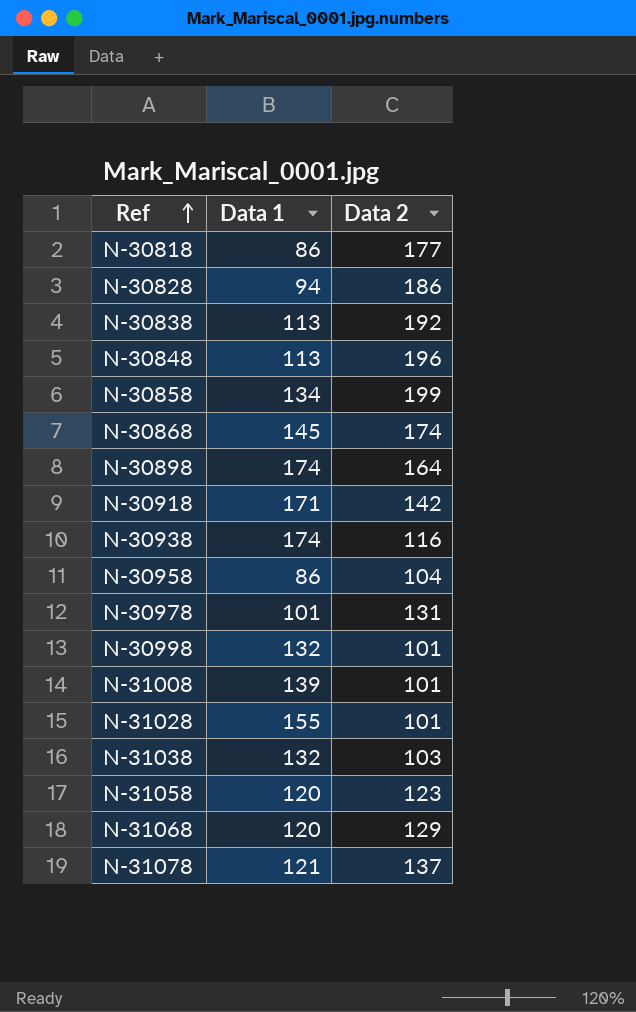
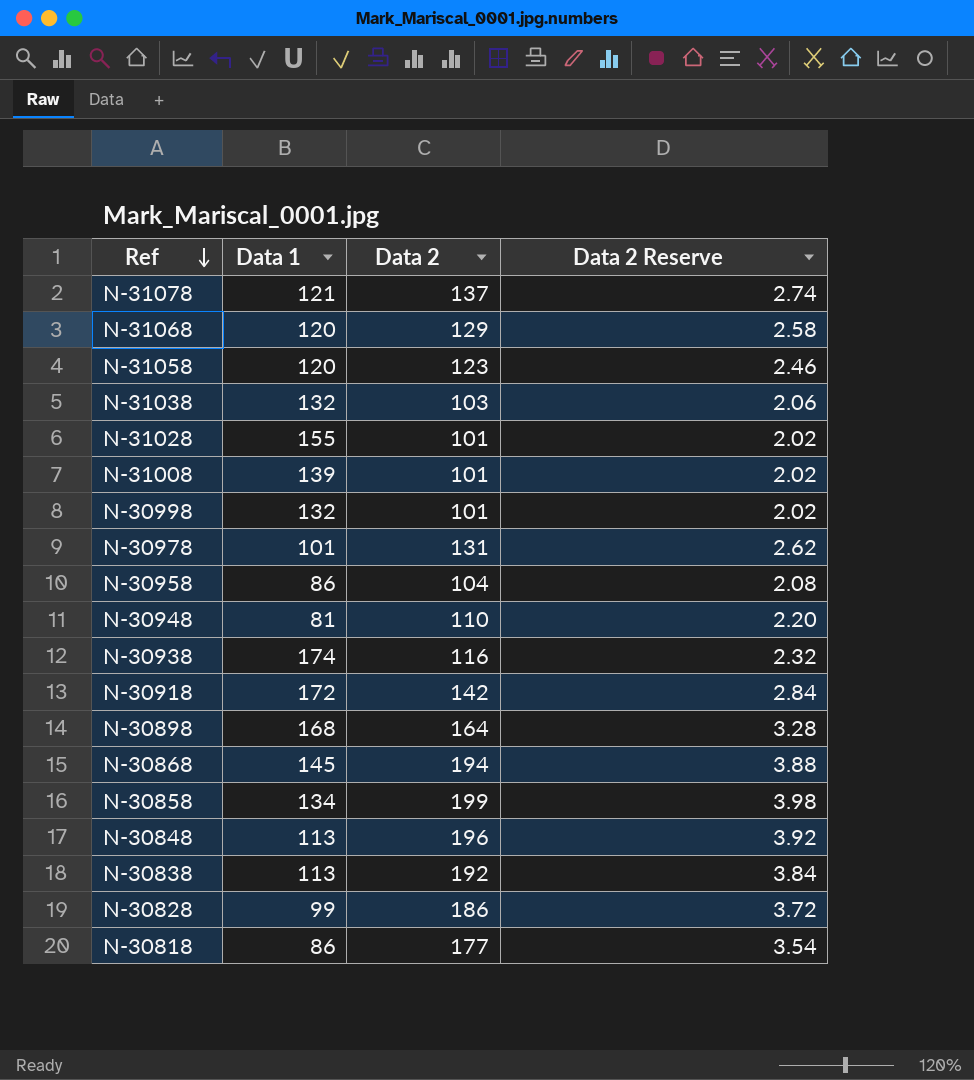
row order: Ref ascending -> Ref descending
column Data 2 Reserve | formula: none -> [Data 2] * 0.02
row N-30948: none -> 81 | 110 | 2.20
N-30918 | Data 1: 171 -> 172
N-30898 | Data 1: 174 -> 168
N-30868 | Data 2: 174 -> 194
N-30828 | Data 1: 94 -> 99

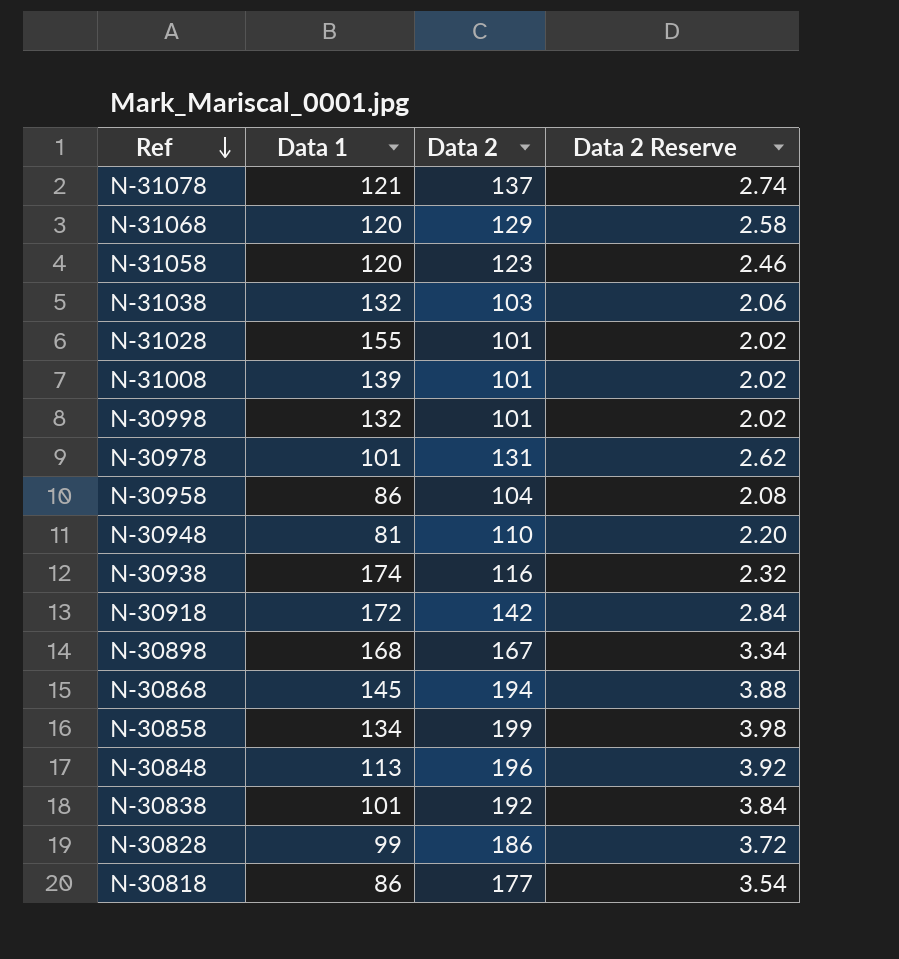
N-30898 | Data 2: 164 -> 167
N-30898 | Data 2 Reserve: 3.28 -> 3.34
N-30838 | Data 1: 113 -> 101

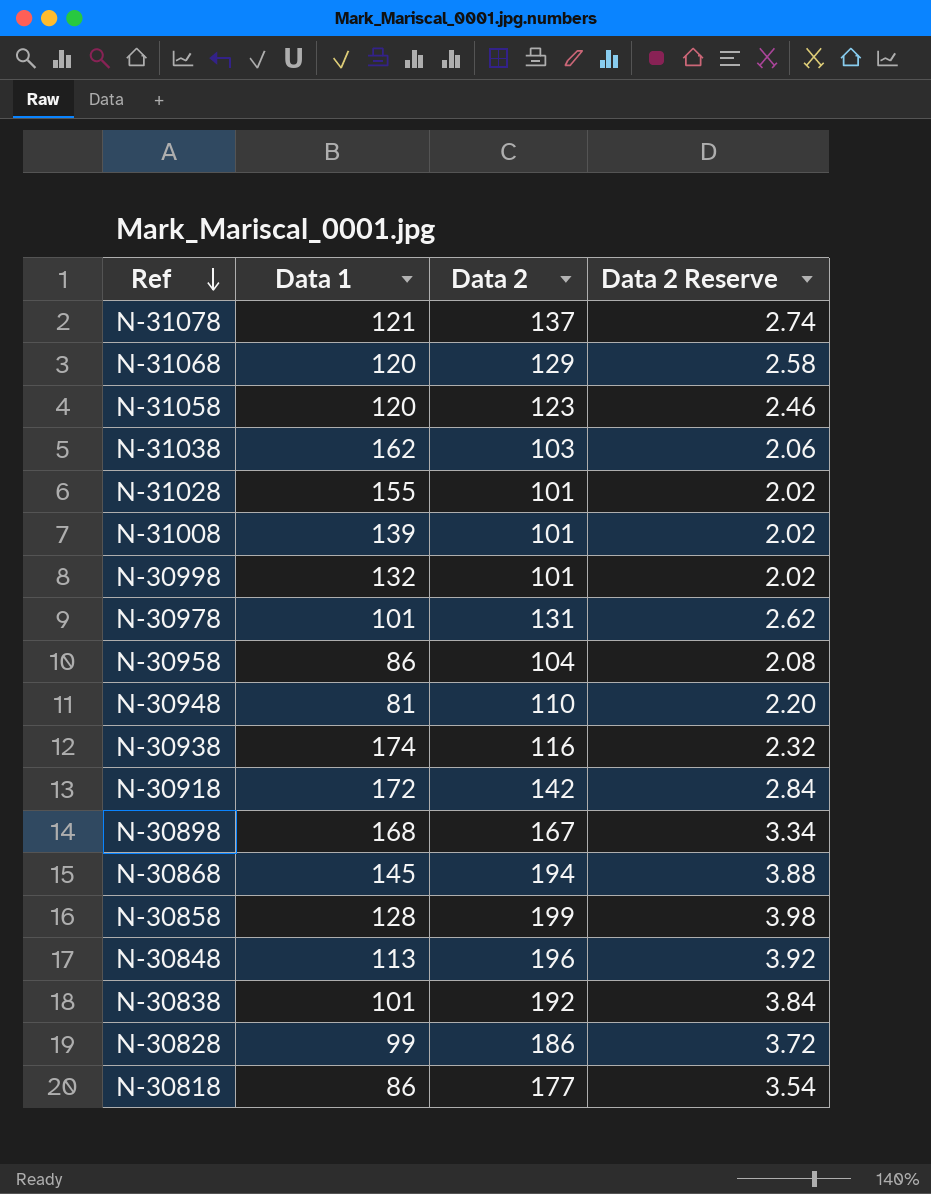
N-31038 | Data 1: 132 -> 162
N-30858 | Data 1: 134 -> 128

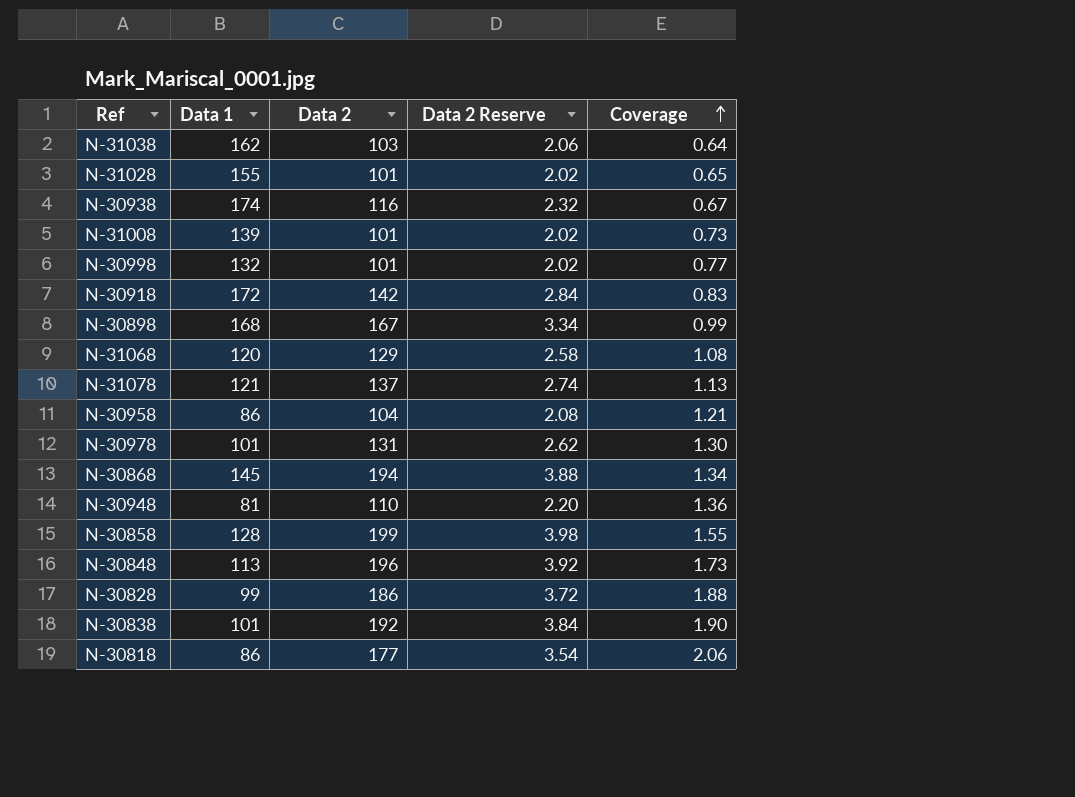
row order: Ref descending -> Coverage ascending
column Coverage | formula: none -> [Data 2] / [Data 1]
row N-31058: 120 | 123 | 2.46 -> none

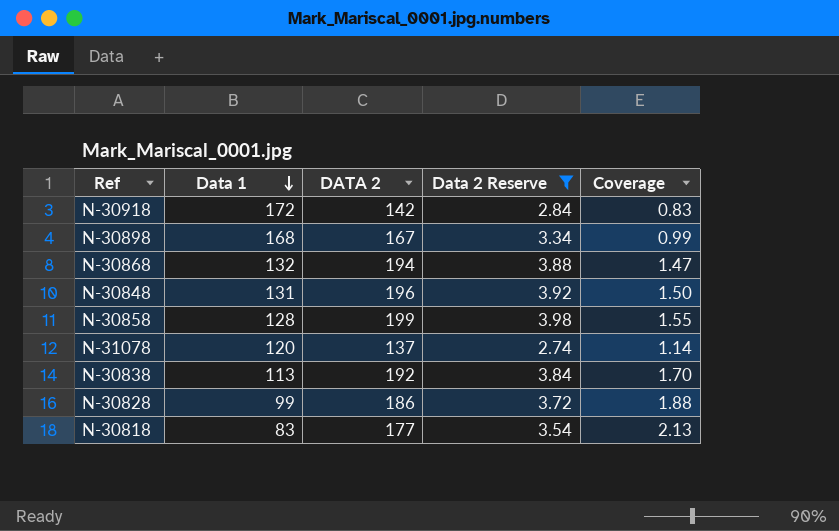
filter: none -> Data 2 Reserve >= 2.74
row order: Coverage ascending -> Data 1 descending
column name: Data 2 -> DATA 2
N-30868 | Data 1: 145 -> 132
N-30868 | Coverage: 1.34 -> 1.47
N-30848 | Data 1: 113 -> 131
N-30848 | Coverage: 1.73 -> 1.50
N-31078 | Data 1: 121 -> 120
N-31078 | Coverage: 1.13 -> 1.14
N-30838 | Data 1: 101 -> 113
N-30838 | Coverage: 1.90 -> 1.70
N-30818 | Data 1: 86 -> 83
N-30818 | Coverage: 2.06 -> 2.13

